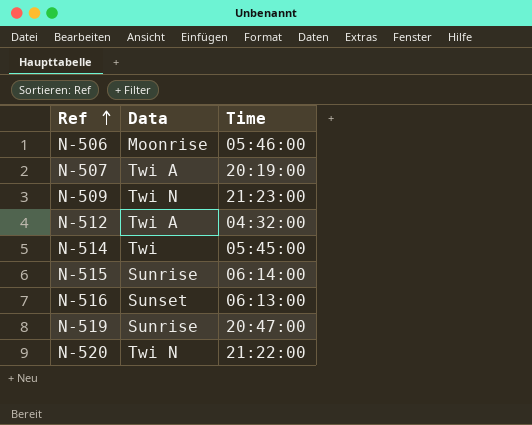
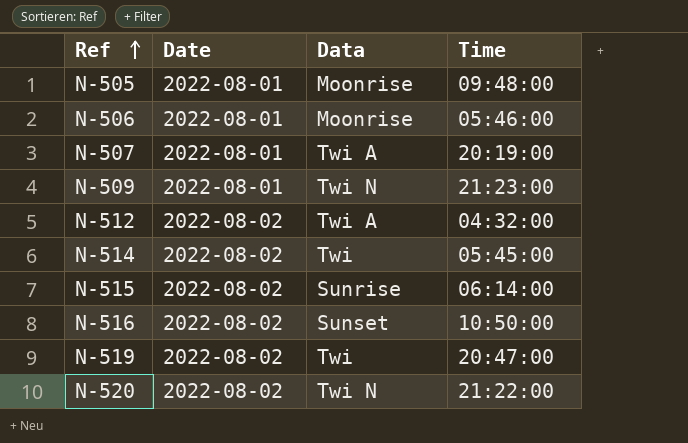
column Date | position: none -> 2
row N-505: none -> 2022-08-01 | Moonrise | 09:48:00
N-516 | Time: 06:13:00 -> 10:50:00
N-519 | Data: Sunrise -> Twi

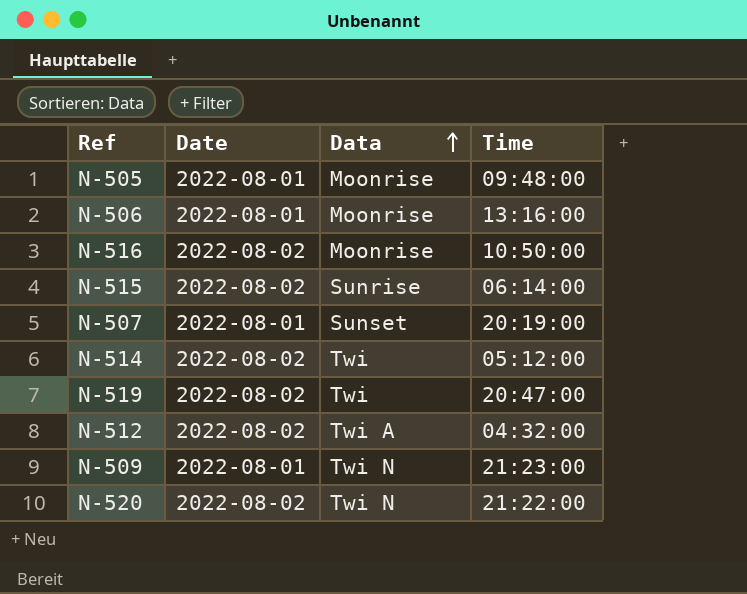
row order: Ref ascending -> Data ascending
N-506 | Time: 05:46:00 -> 13:16:00
N-516 | Data: Sunset -> Moonrise
N-507 | Data: Twi A -> Sunset
N-514 | Time: 05:45:00 -> 05:12:00

